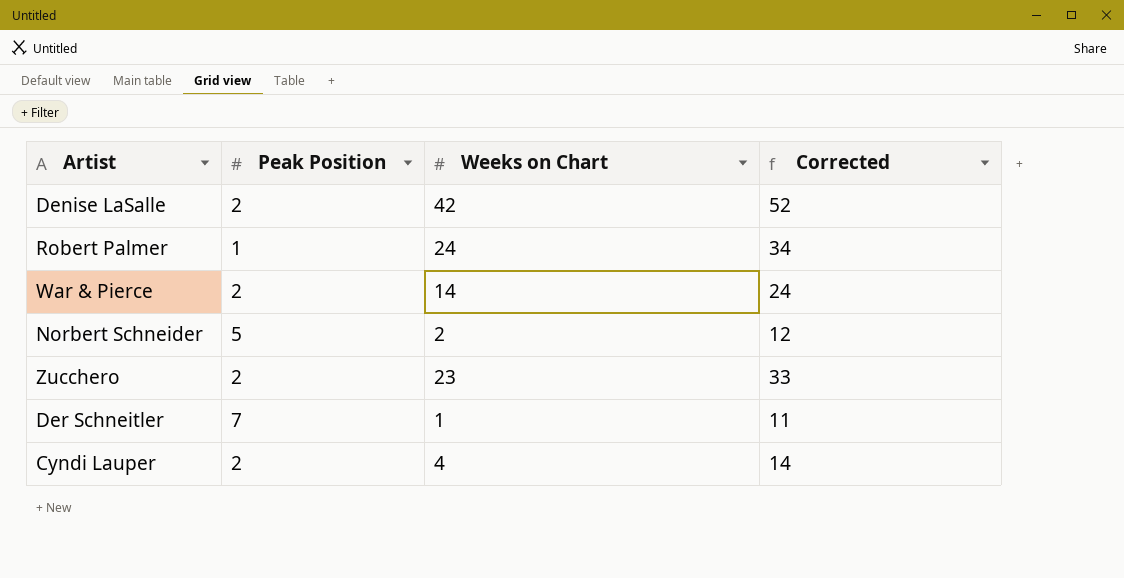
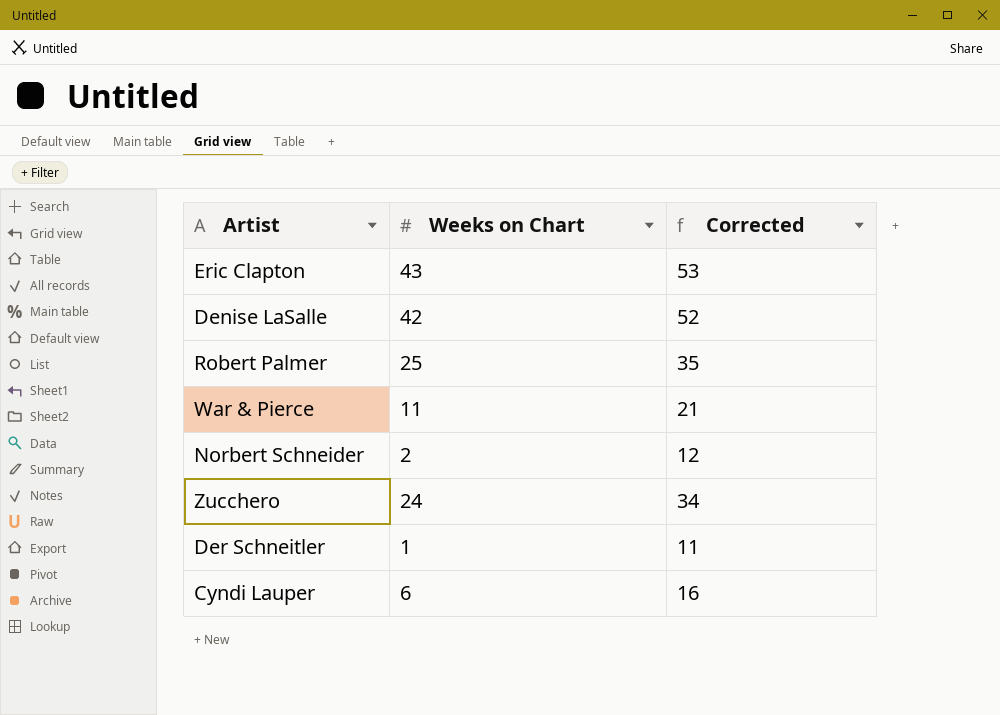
column Peak Position | position: 2 -> none
row Eric Clapton: none -> 43 | 53
Robert Palmer | Weeks on Chart: 24 -> 25
Robert Palmer | Corrected: 34 -> 35
War & Pierce | Weeks on Chart: 14 -> 11
War & Pierce | Corrected: 24 -> 21
Zucchero | Weeks on Chart: 23 -> 24
Zucchero | Corrected: 33 -> 34
Cyndi Lauper | Weeks on Chart: 4 -> 6
Cyndi Lauper | Corrected: 14 -> 16

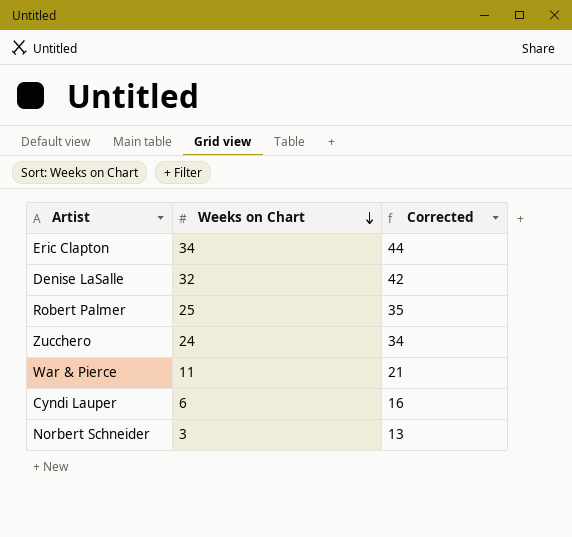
row order: none -> Weeks on Chart descending
row Der Schneitler: 1 | 11 -> none
Eric Clapton | Weeks on Chart: 43 -> 34
Eric Clapton | Corrected: 53 -> 44
Denise LaSalle | Weeks on Chart: 42 -> 32
Denise LaSalle | Corrected: 52 -> 42
Norbert Schneider | Weeks on Chart: 2 -> 3
Norbert Schneider | Corrected: 12 -> 13

